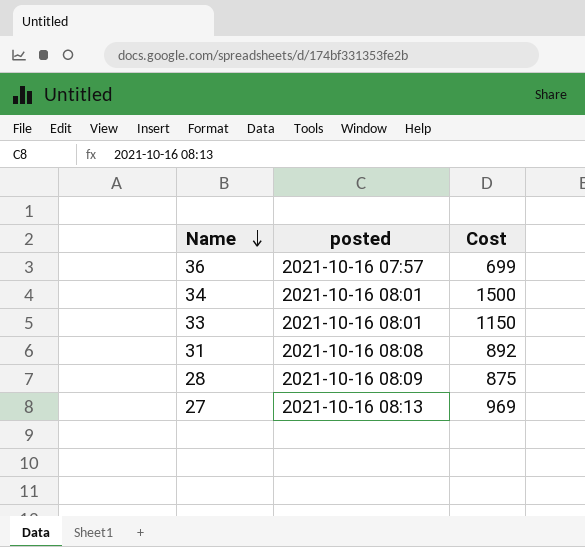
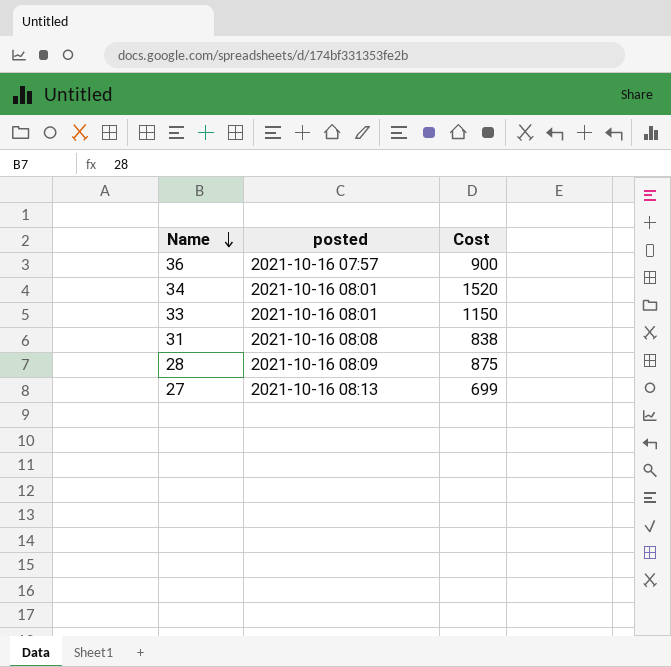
36 | Cost: 699 -> 900
34 | Cost: 1500 -> 1520
31 | Cost: 892 -> 838
27 | Cost: 969 -> 699

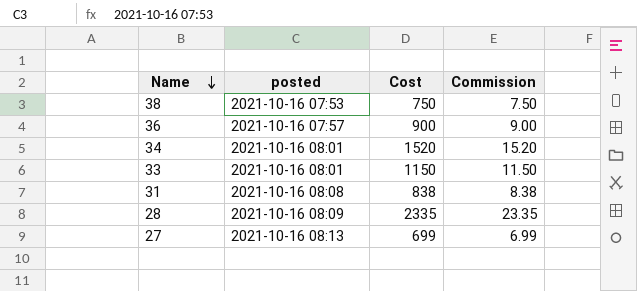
column Commission | formula: none -> [Cost] * 0.01
row 38: none -> 2021-10-16 07:53 | 750 | 7.50
28 | Cost: 875 -> 2335

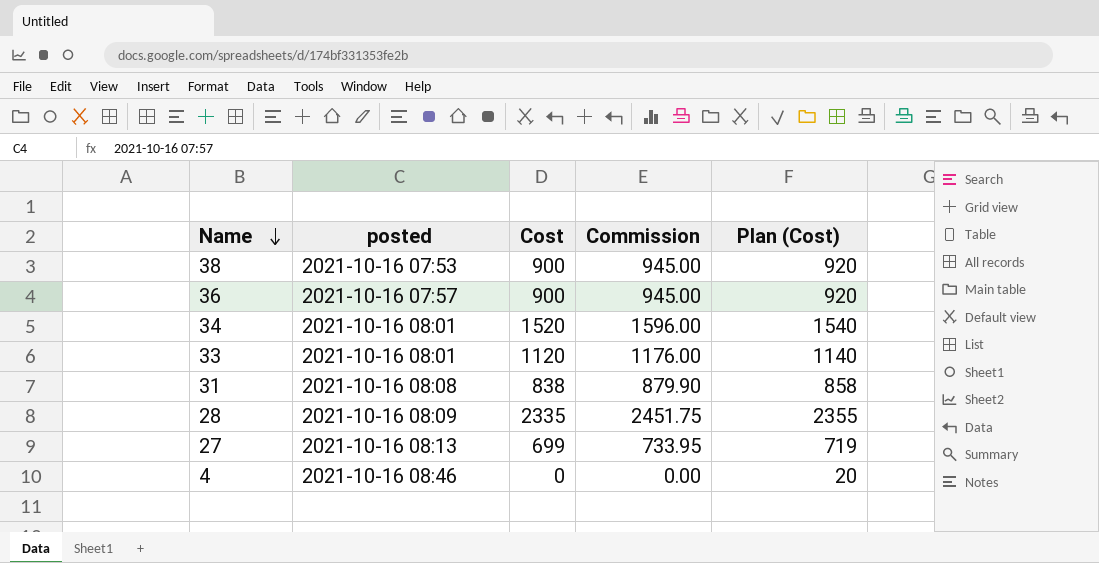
column Commission | formula: [Cost] * 0.01 -> [Cost] * 1.05
column Plan (Cost) | formula: none -> [Cost] + 20
38 | Cost: 750 -> 900
33 | Cost: 1150 -> 1120
row 4: none -> 2021-10-16 08:46 | 0 | 0.00 | 20

